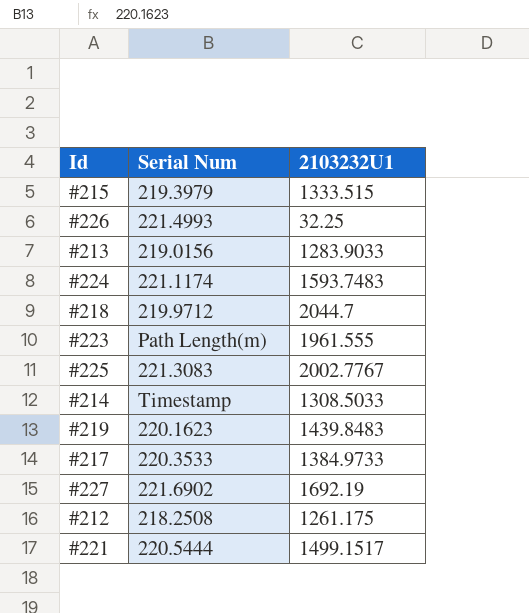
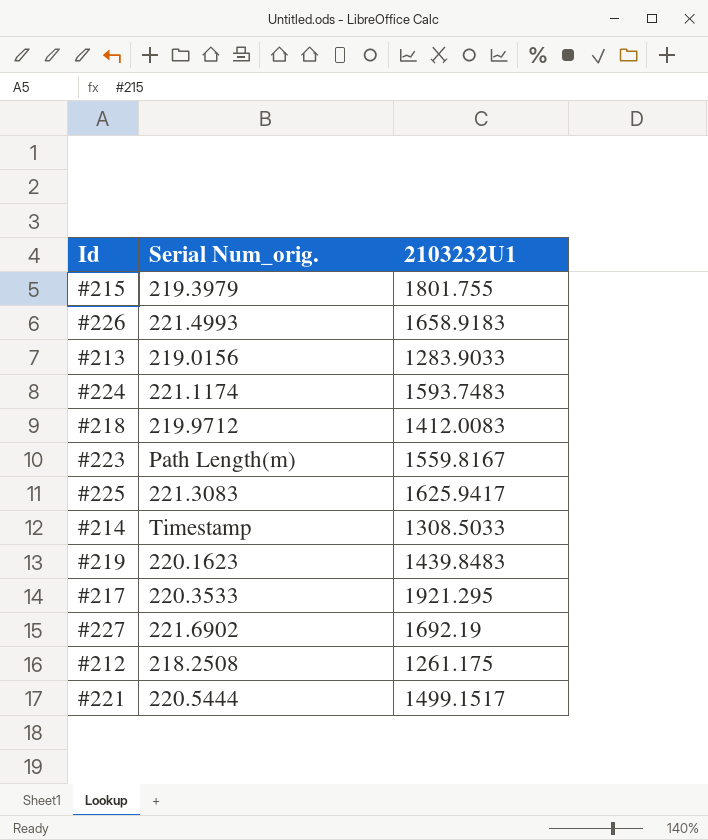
column name: Serial Num -> Serial Num_orig.
#215 | 2103232U1: 1333.515 -> 1801.755
#226 | 2103232U1: 32.25 -> 1658.9183
#218 | 2103232U1: 2044.7 -> 1412.0083
#223 | 2103232U1: 1961.555 -> 1559.8167
#225 | 2103232U1: 2002.7767 -> 1625.9417
#217 | 2103232U1: 1384.9733 -> 1921.295

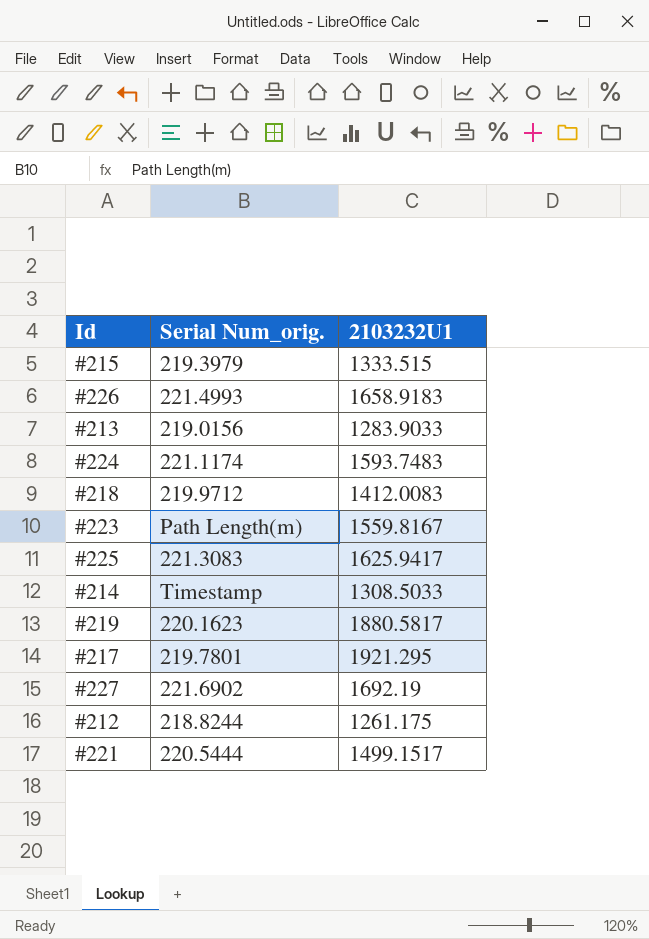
#215 | 2103232U1: 1801.755 -> 1333.515
#219 | 2103232U1: 1439.8483 -> 1880.5817
#217 | Serial Num_orig.: 220.3533 -> 219.7801
#212 | Serial Num_orig.: 218.2508 -> 218.8244

